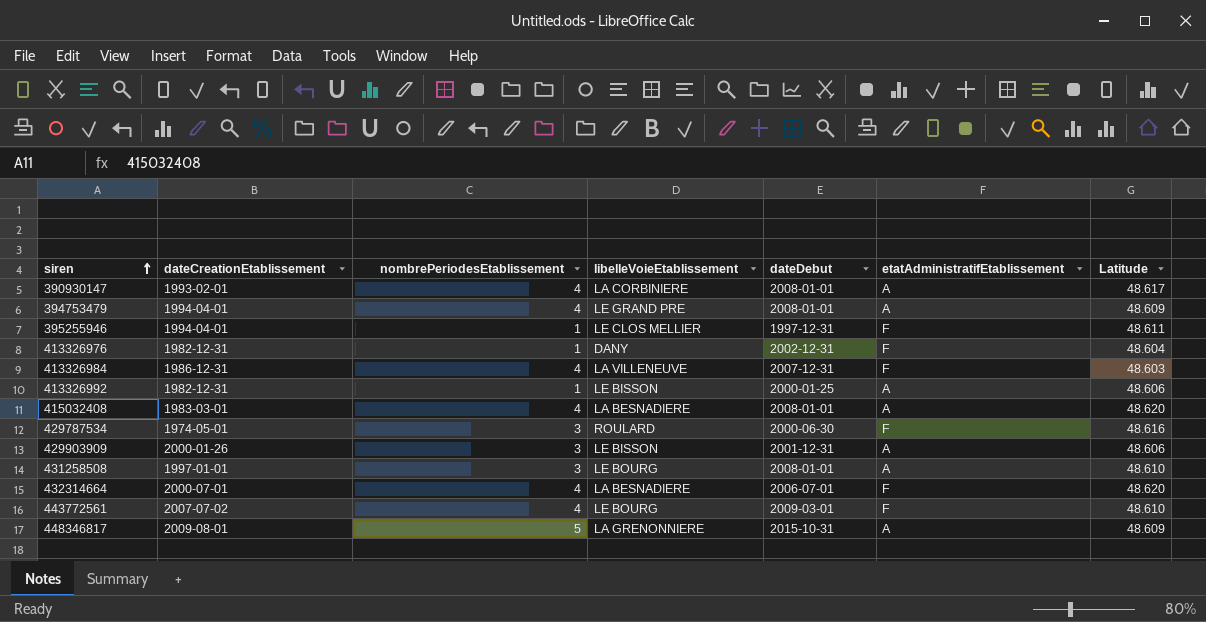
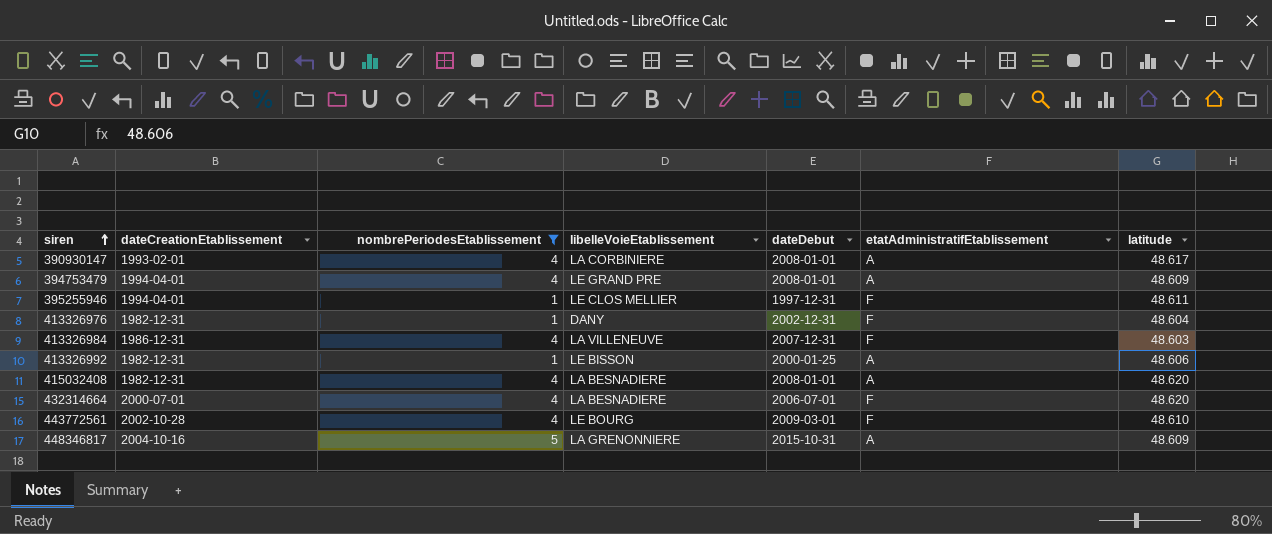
filter: none -> nombrePeriodesEtablissement != 3
column name: Latitude -> latitude
415032408 | dateCreationEtablissement: 1983-03-01 -> 1982-12-31
443772561 | dateCreationEtablissement: 2007-07-02 -> 2002-10-28
448346817 | dateCreationEtablissement: 2009-08-01 -> 2004-10-16

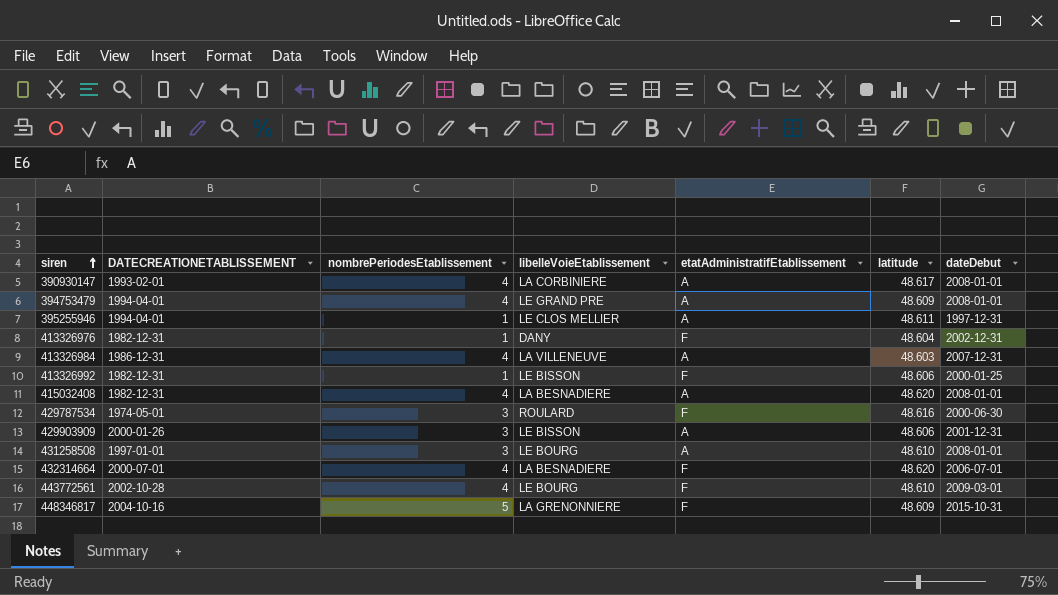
filter: nombrePeriodesEtablissement != 3 -> none
column name: dateCreationEtablissement -> DATECREATIONETABLISSEMENT
column dateDebut | position: 5 -> 7
395255946 | etatAdministratifEtablissement: F -> A
413326984 | etatAdministratifEtablissement: F -> A
413326992 | etatAdministratifEtablissement: A -> F
448346817 | etatAdministratifEtablissement: A -> F

